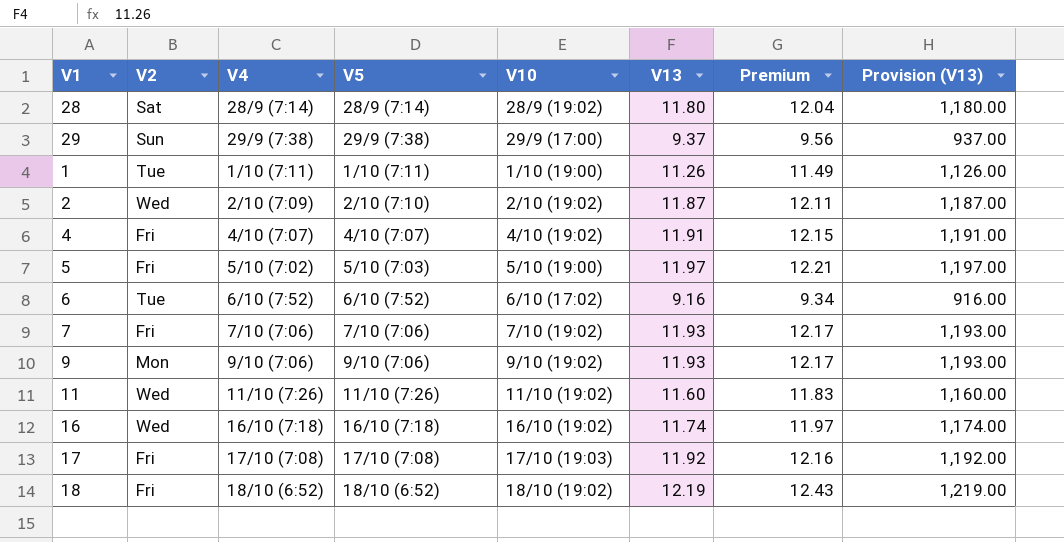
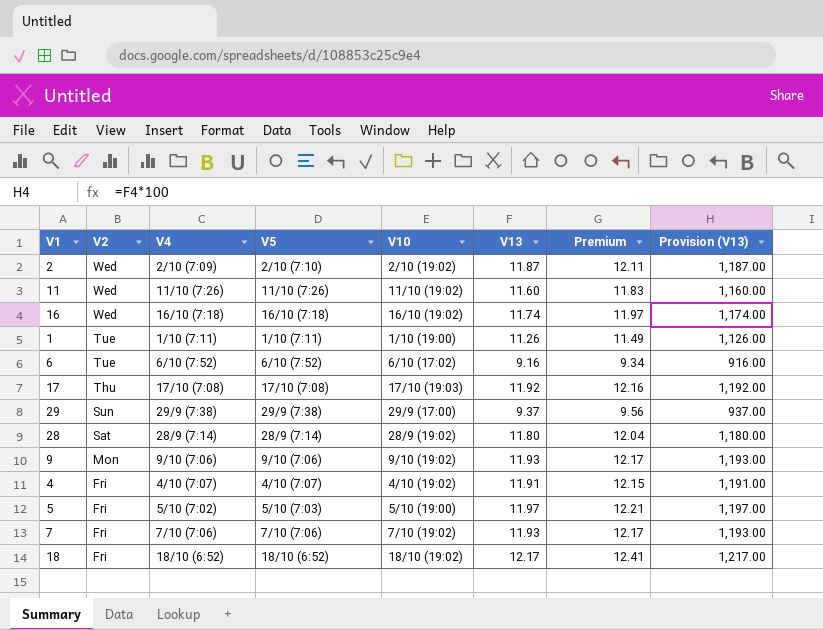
row order: none -> V2 descending
17 | V2: Fri -> Thu
18 | V13: 12.19 -> 12.17
18 | Premium: 12.43 -> 12.41
18 | Provision (V13): 1,219.00 -> 1,217.00

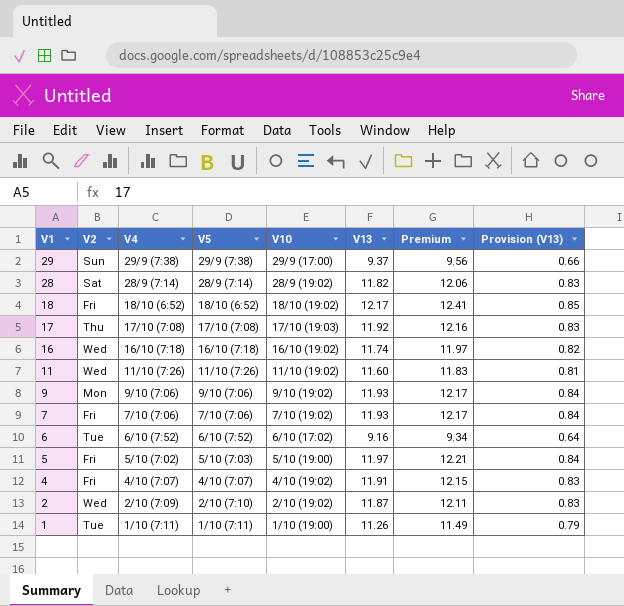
row order: V2 descending -> V1 descending
column Provision (V13) | formula: [V13] * 100 -> [V13] * 0.07
28 | V13: 11.80 -> 11.82
28 | Premium: 12.04 -> 12.06

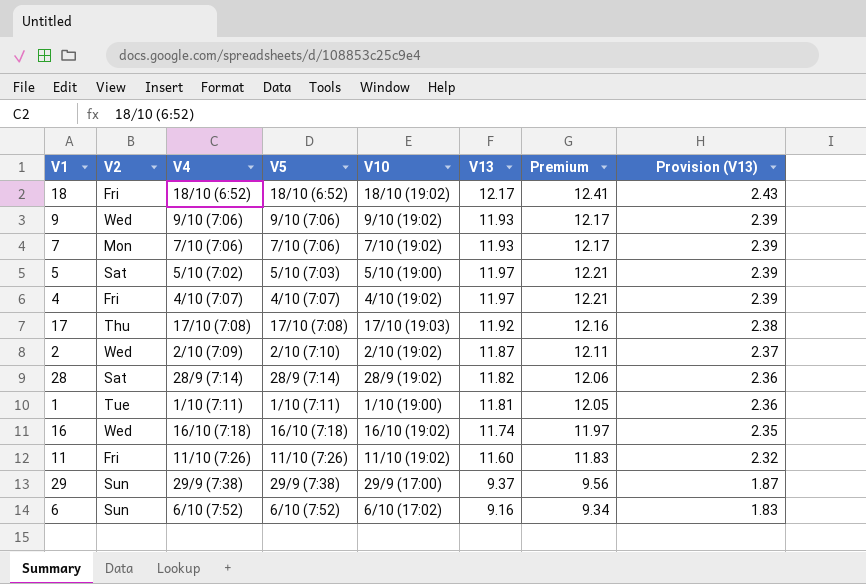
row order: V1 descending -> Provision (V13) descending
column Provision (V13) | formula: [V13] * 0.07 -> [V13] * 0.2
9 | V2: Mon -> Wed
7 | V2: Fri -> Mon
5 | V2: Fri -> Sat
4 | V13: 11.91 -> 11.97
4 | Premium: 12.15 -> 12.21
1 | V13: 11.26 -> 11.81
1 | Premium: 11.49 -> 12.05
11 | V2: Wed -> Fri
6 | V2: Tue -> Sun

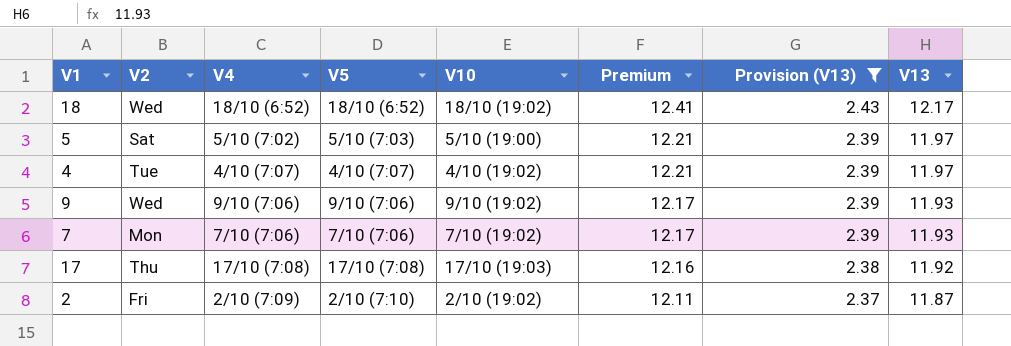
filter: none -> Provision (V13) >= 2.37
row order: Provision (V13) descending -> Premium descending
column V13 | position: 6 -> 8
18 | V2: Fri -> Wed
4 | V2: Fri -> Tue
2 | V2: Wed -> Fri

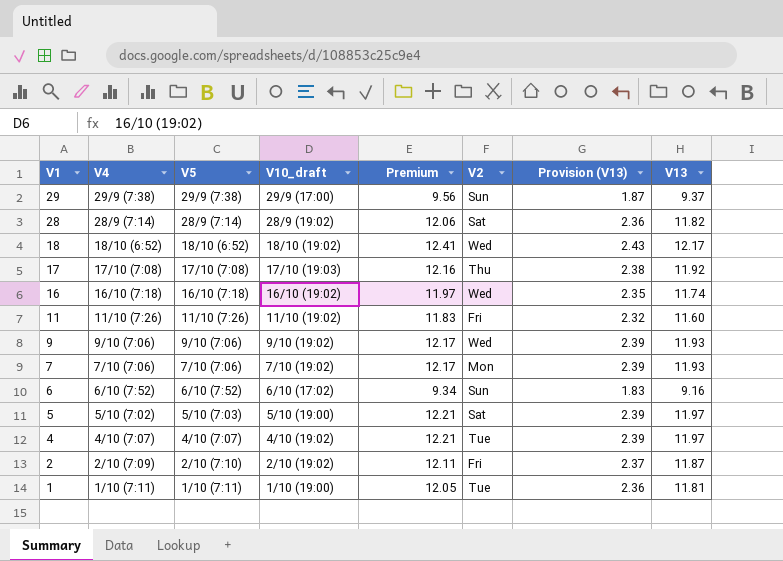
filter: Provision (V13) >= 2.37 -> none
row order: Premium descending -> V1 descending
column name: V10 -> V10_draft
column V2 | position: 2 -> 6

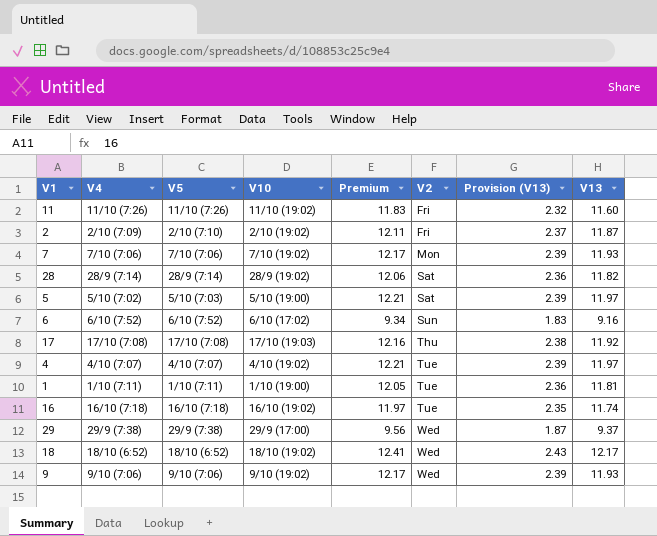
row order: V1 descending -> V2 ascending
column name: V10_draft -> V10
16 | V2: Wed -> Tue
29 | V2: Sun -> Wed

